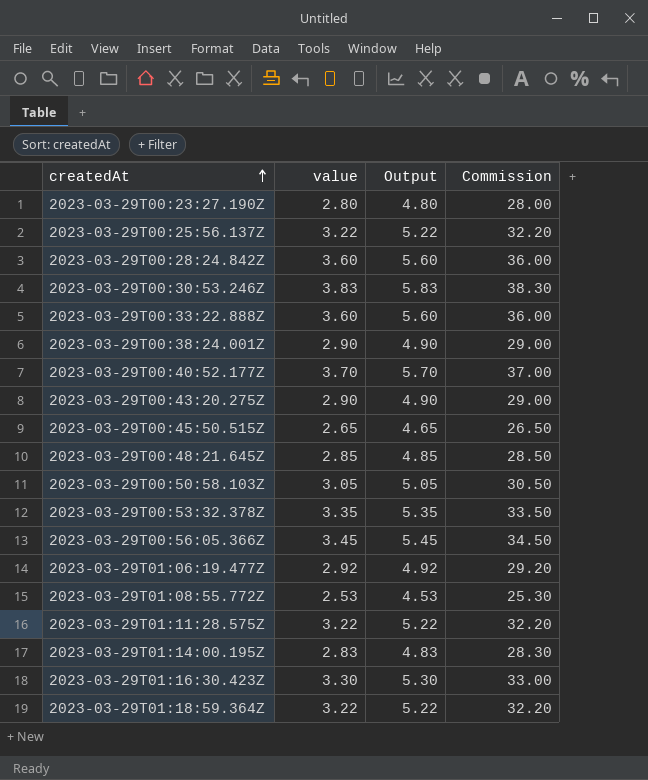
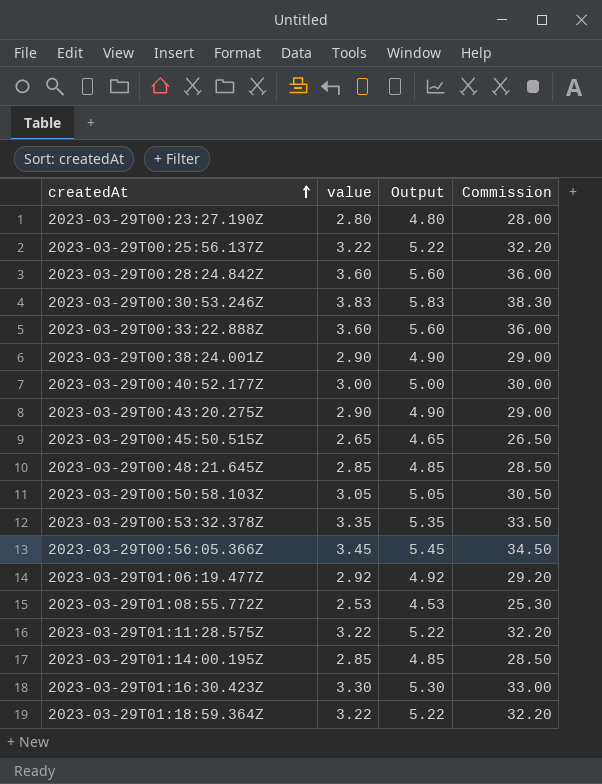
2023-03-29T00:40:52.177Z | value: 3.70 -> 3.00
2023-03-29T00:40:52.177Z | Output: 5.70 -> 5.00
2023-03-29T00:40:52.177Z | Commission: 37.00 -> 30.00
2023-03-29T01:14:00.195Z | value: 2.83 -> 2.85
2023-03-29T01:14:00.195Z | Output: 4.83 -> 4.85
2023-03-29T01:14:00.195Z | Commission: 28.30 -> 28.50

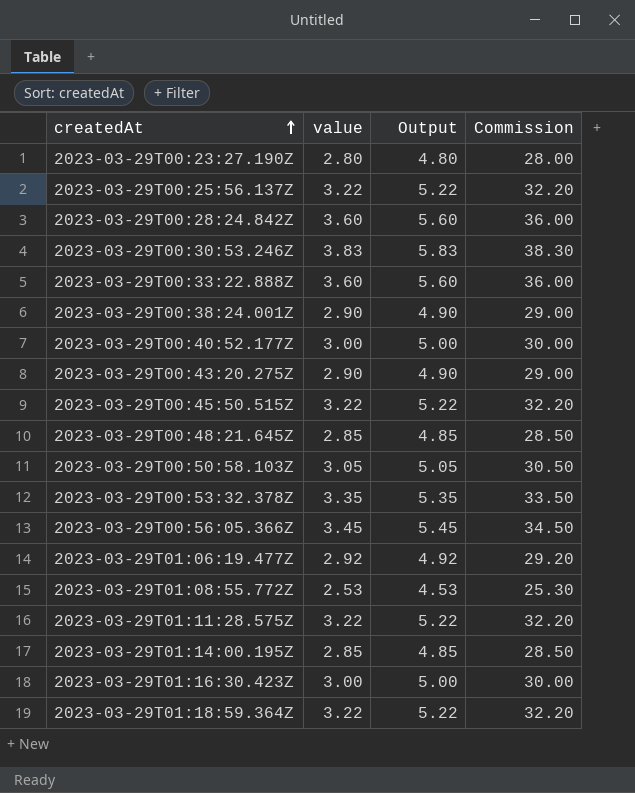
2023-03-29T00:45:50.515Z | value: 2.65 -> 3.22
2023-03-29T00:45:50.515Z | Output: 4.65 -> 5.22
2023-03-29T00:45:50.515Z | Commission: 26.50 -> 32.20
2023-03-29T01:16:30.423Z | value: 3.30 -> 3.00
2023-03-29T01:16:30.423Z | Output: 5.30 -> 5.00
2023-03-29T01:16:30.423Z | Commission: 33.00 -> 30.00

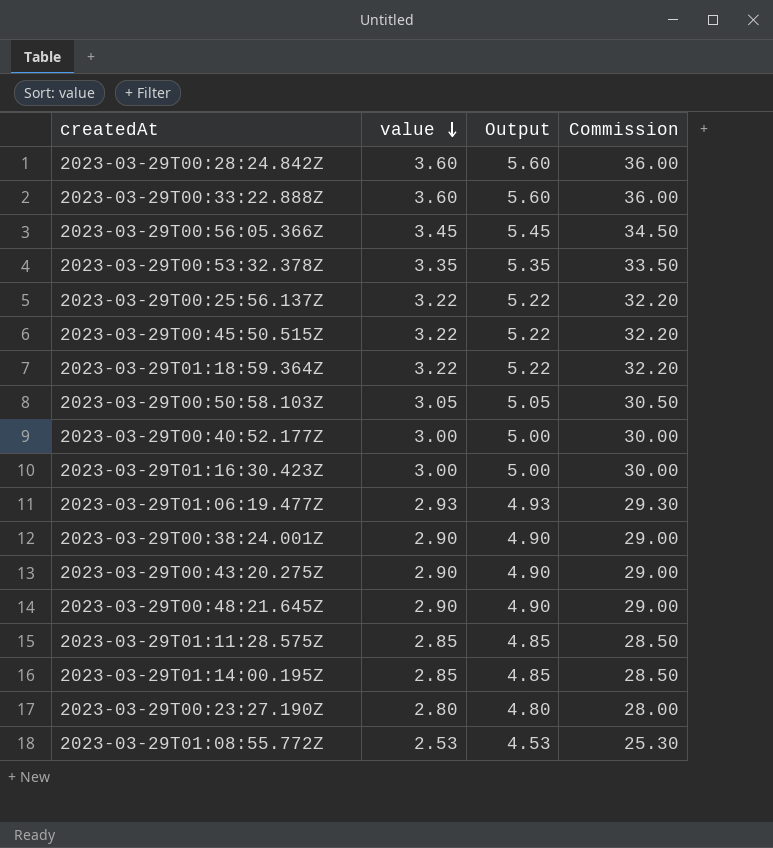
row order: createdAt ascending -> value descending
row 2023-03-29T00:30:53.246Z: 3.83 | 5.83 | 38.30 -> none
2023-03-29T01:06:19.477Z | value: 2.92 -> 2.93
2023-03-29T01:06:19.477Z | Output: 4.92 -> 4.93
2023-03-29T01:06:19.477Z | Commission: 29.20 -> 29.30
2023-03-29T00:48:21.645Z | value: 2.85 -> 2.90
2023-03-29T00:48:21.645Z | Output: 4.85 -> 4.90
2023-03-29T00:48:21.645Z | Commission: 28.50 -> 29.00
2023-03-29T01:11:28.575Z | value: 3.22 -> 2.85
2023-03-29T01:11:28.575Z | Output: 5.22 -> 4.85
2023-03-29T01:11:28.575Z | Commission: 32.20 -> 28.50

